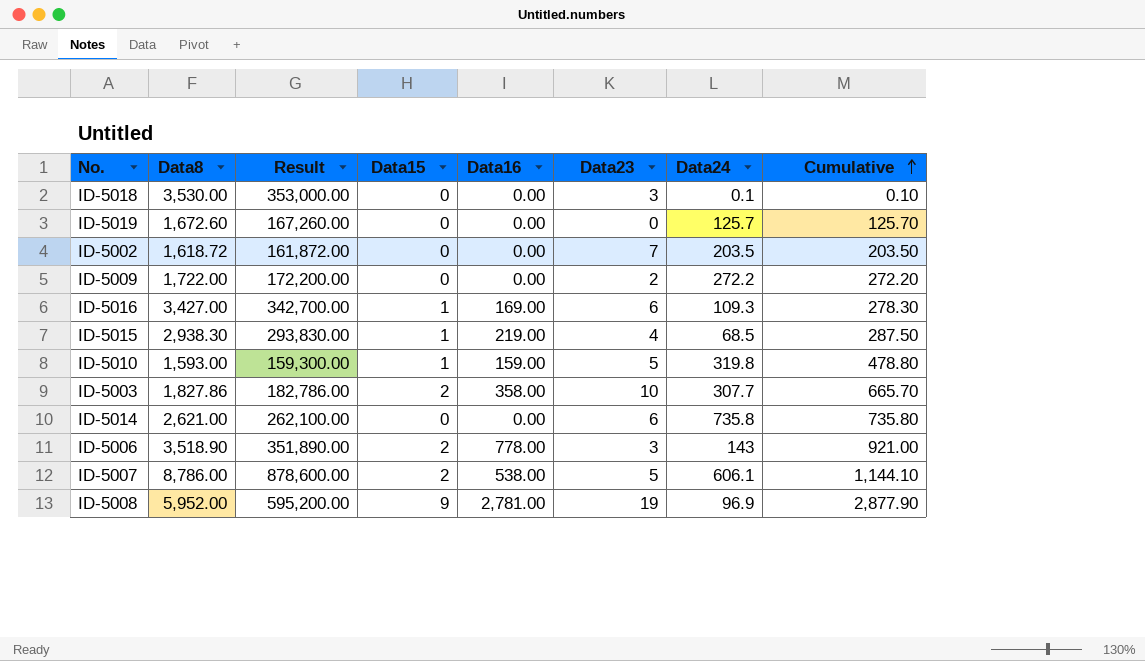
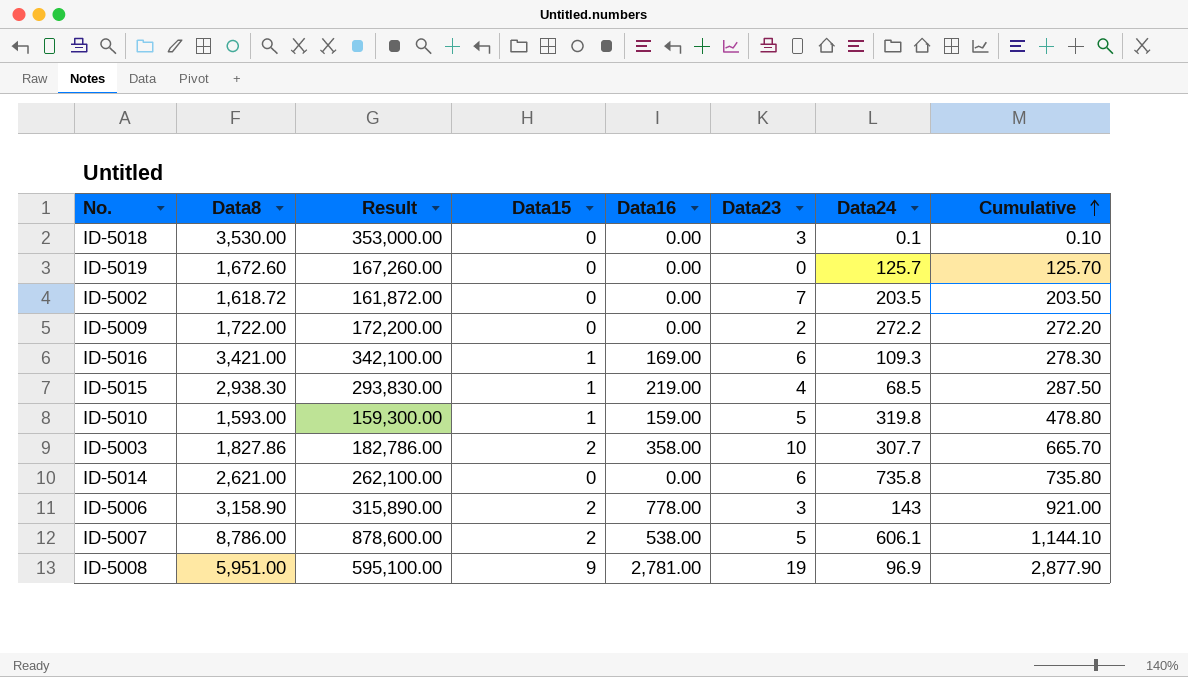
ID-5016 | Data8: 3,427.00 -> 3,421.00
ID-5016 | Result: 342,700.00 -> 342,100.00
ID-5006 | Data8: 3,518.90 -> 3,158.90
ID-5006 | Result: 351,890.00 -> 315,890.00
ID-5008 | Data8: 5,952.00 -> 5,951.00
ID-5008 | Result: 595,200.00 -> 595,100.00

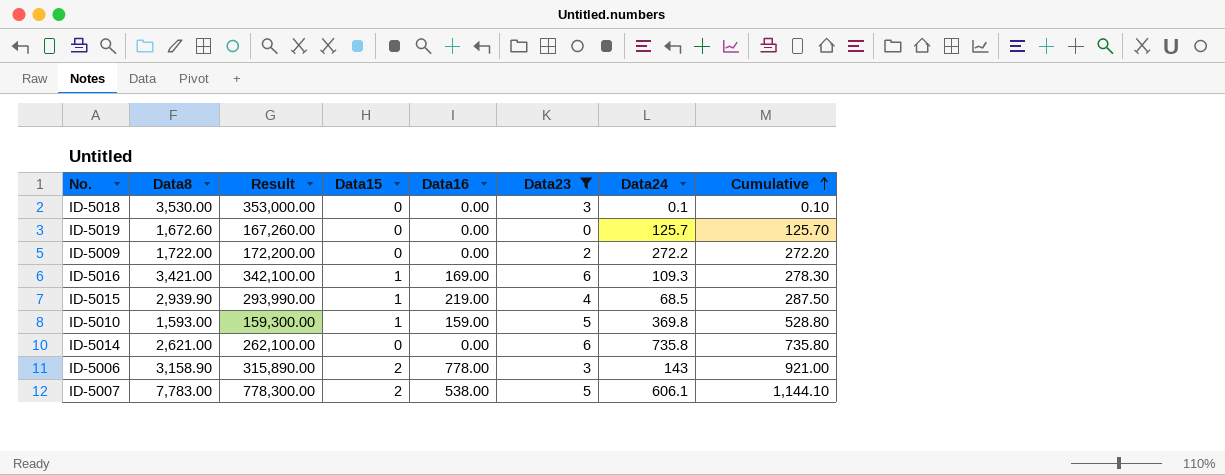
filter: none -> Data23 <= 6
ID-5015 | Data8: 2,938.30 -> 2,939.90
ID-5015 | Result: 293,830.00 -> 293,990.00
ID-5010 | Data24: 319.8 -> 369.8
ID-5010 | Cumulative: 478.80 -> 528.80
ID-5007 | Data8: 8,786.00 -> 7,783.00
ID-5007 | Result: 878,600.00 -> 778,300.00

